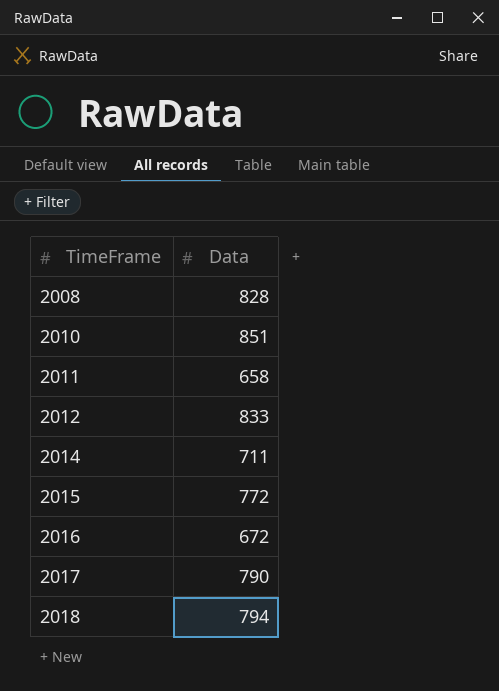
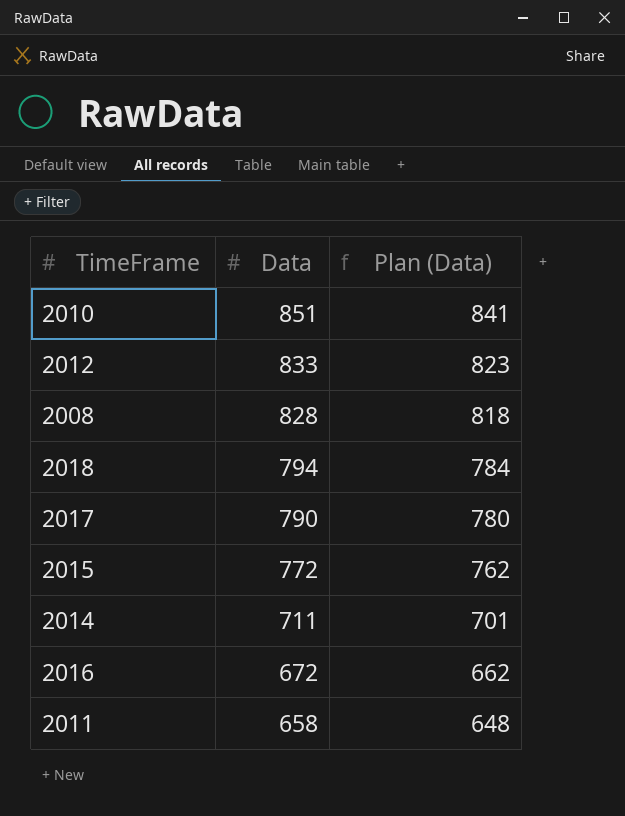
row order: TimeFrame ascending -> Data descending
column Plan (Data) | formula: none -> [Data] - 10

